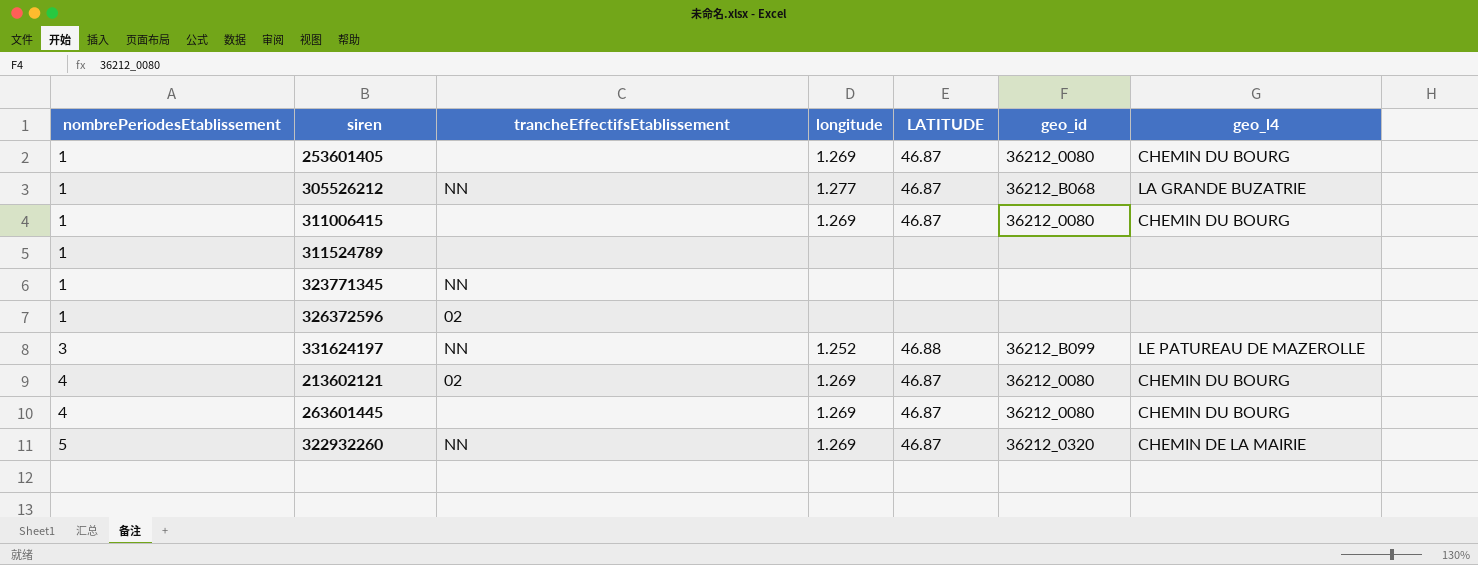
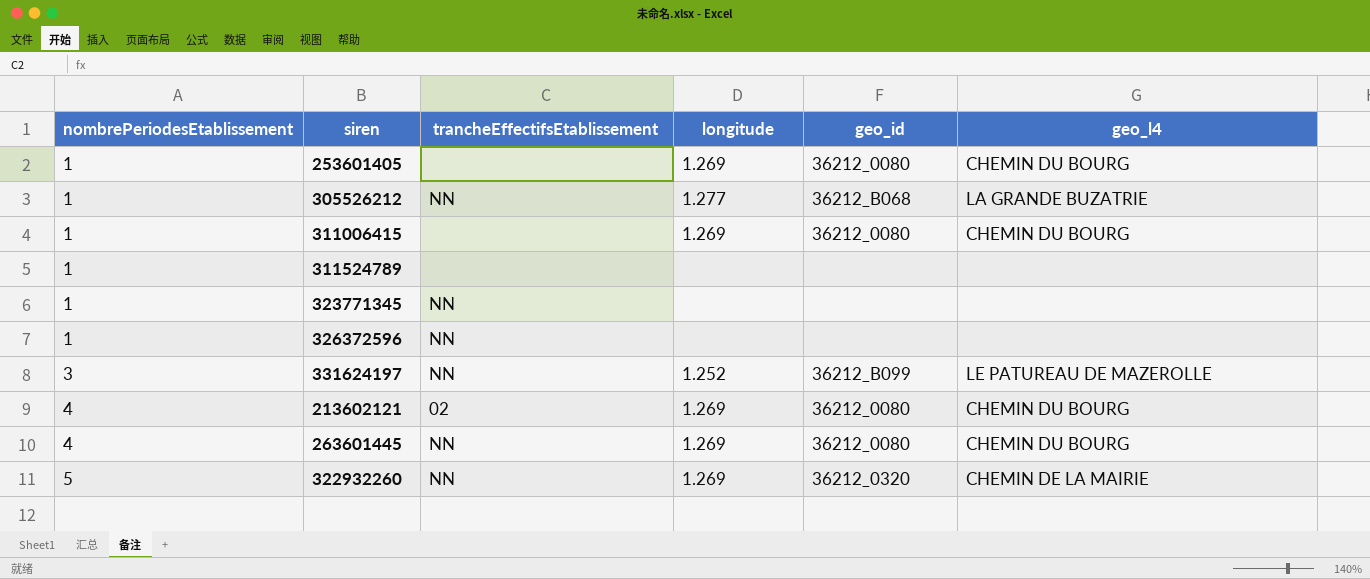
column LATITUDE | position: 5 -> none
326372596 | trancheEffectifsEtablissement: 02 -> NN
263601445 | trancheEffectifsEtablissement: none -> NN

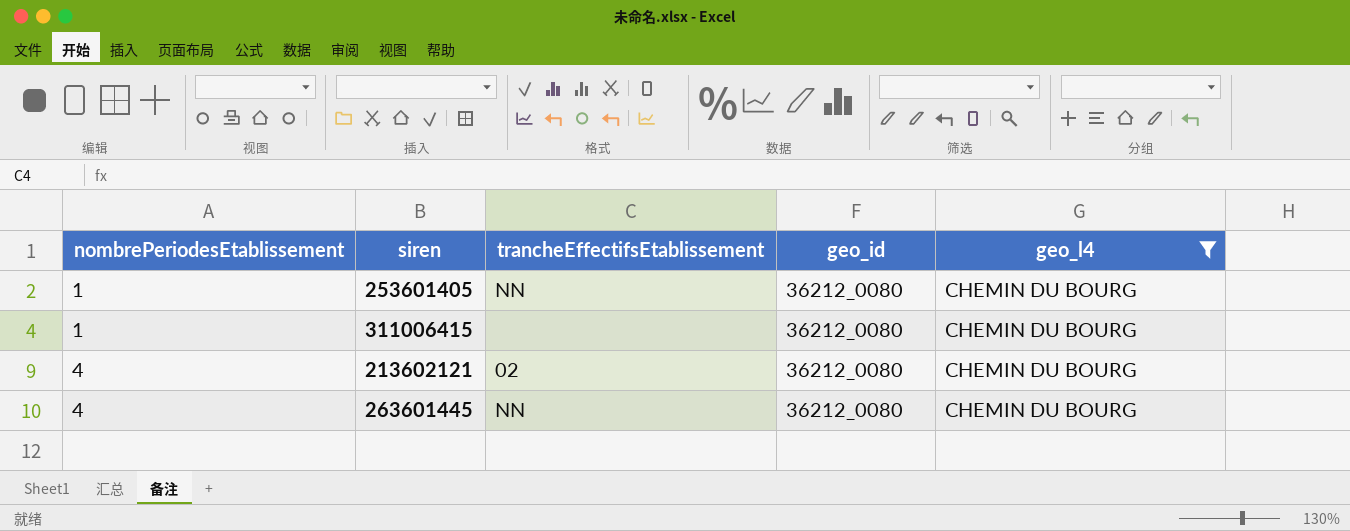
filter: none -> geo_l4 = CHEMIN DU BOURG
column longitude | position: 4 -> none
253601405 | trancheEffectifsEtablissement: none -> NN

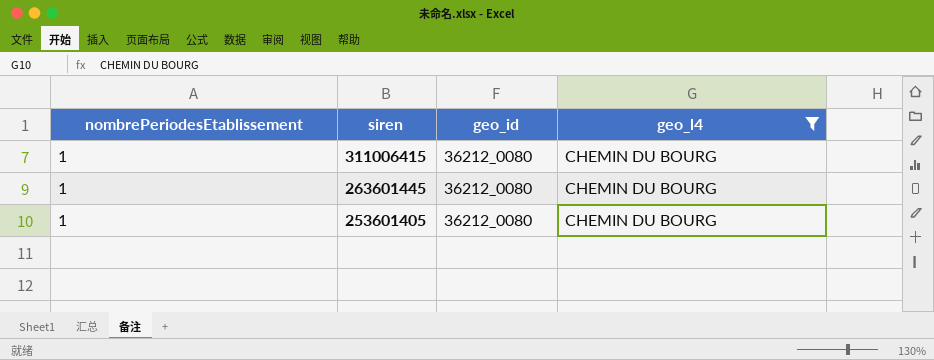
row order: nombrePeriodesEtablissement ascending -> siren descending
column trancheEffectifsEtablissement | position: 3 -> none
row 213602121: 4 | 02 | 36212_0080 | CHEMIN DU BOURG -> none
263601445 | nombrePeriodesEtablissement: 4 -> 1

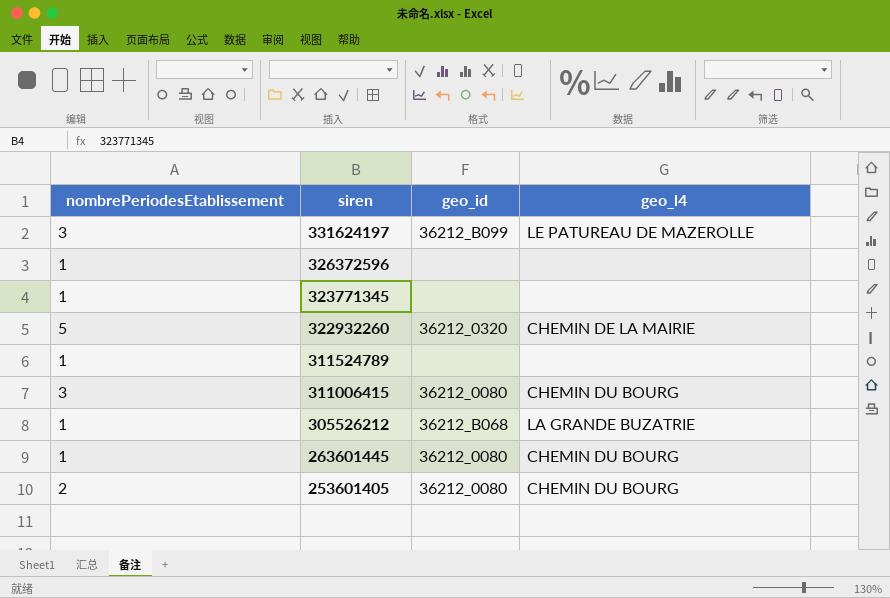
filter: geo_l4 = CHEMIN DU BOURG -> none
311006415 | nombrePeriodesEtablissement: 1 -> 3
253601405 | nombrePeriodesEtablissement: 1 -> 2

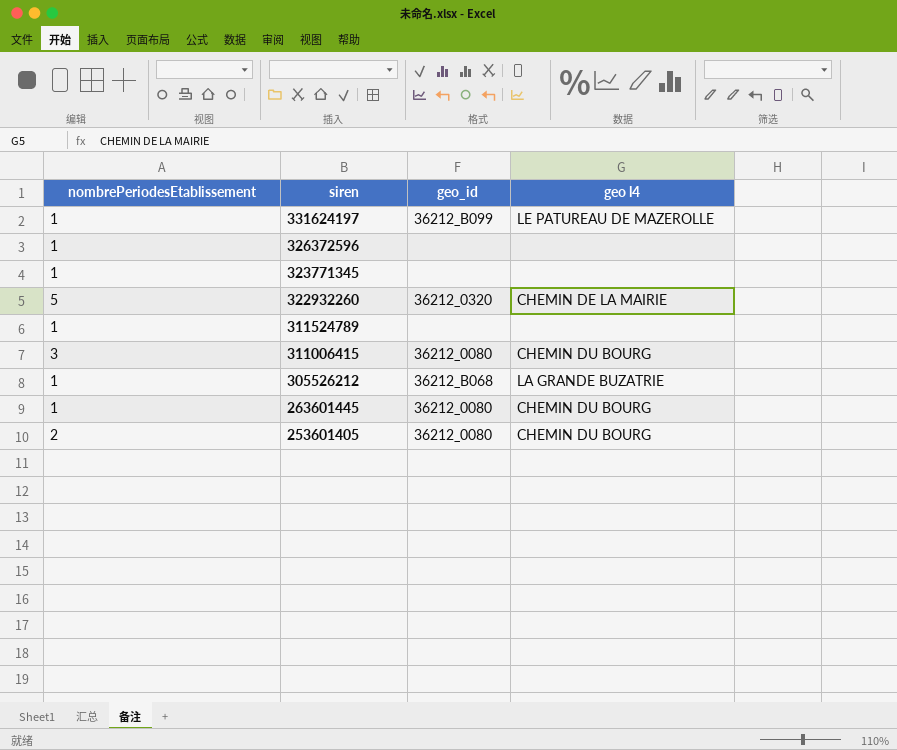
column name: geo_l4 -> geo l4
331624197 | nombrePeriodesEtablissement: 3 -> 1

